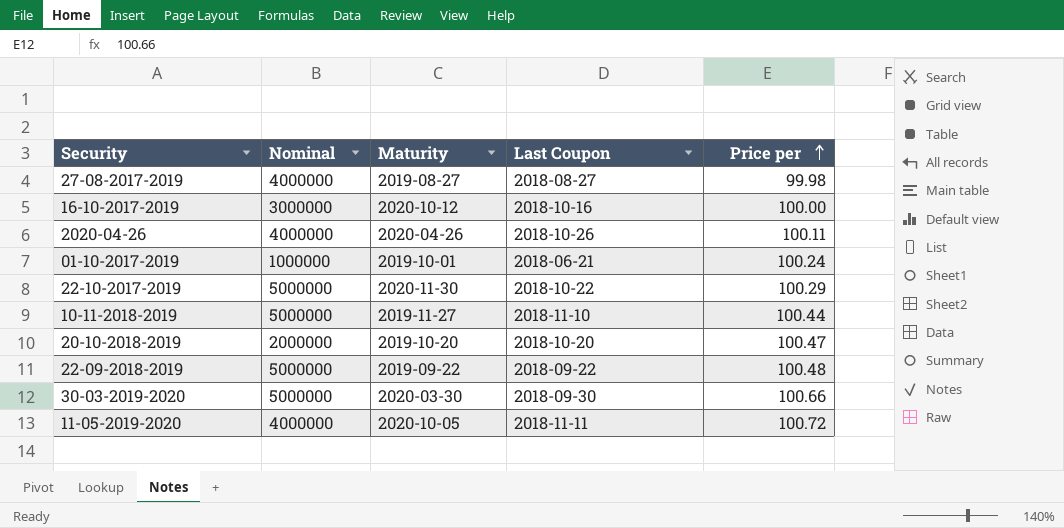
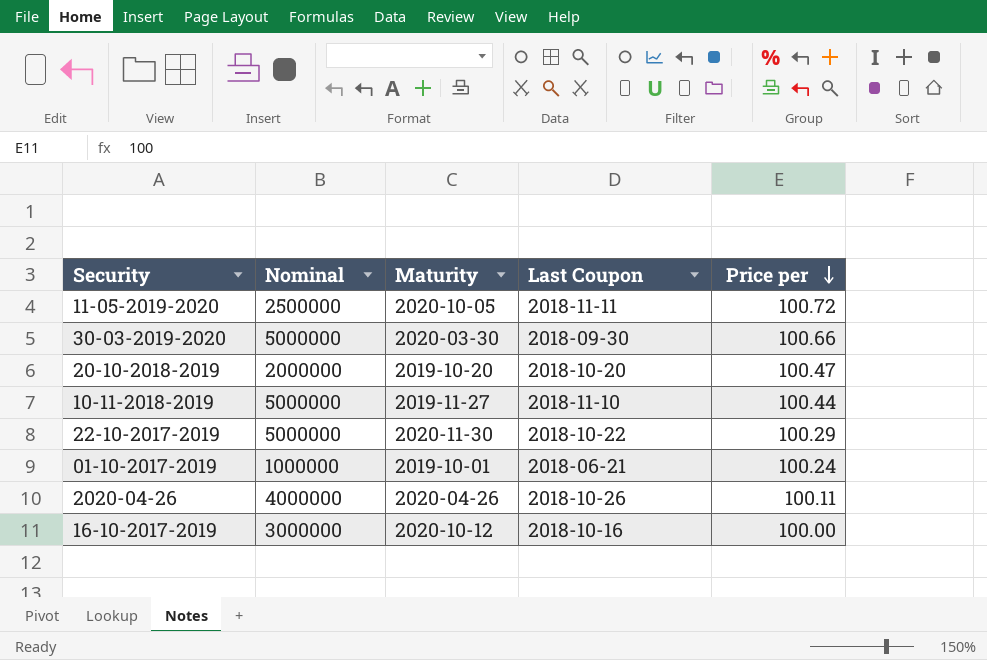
row order: Price per ascending -> Price per descending
row 27-08-2017-2019: 4000000 | 2019-08-27 | 2018-08-27 | 99.98 -> none
row 22-09-2018-2019: 5000000 | 2019-09-22 | 2018-09-22 | 100.48 -> none
11-05-2019-2020 | Nominal: 4000000 -> 2500000

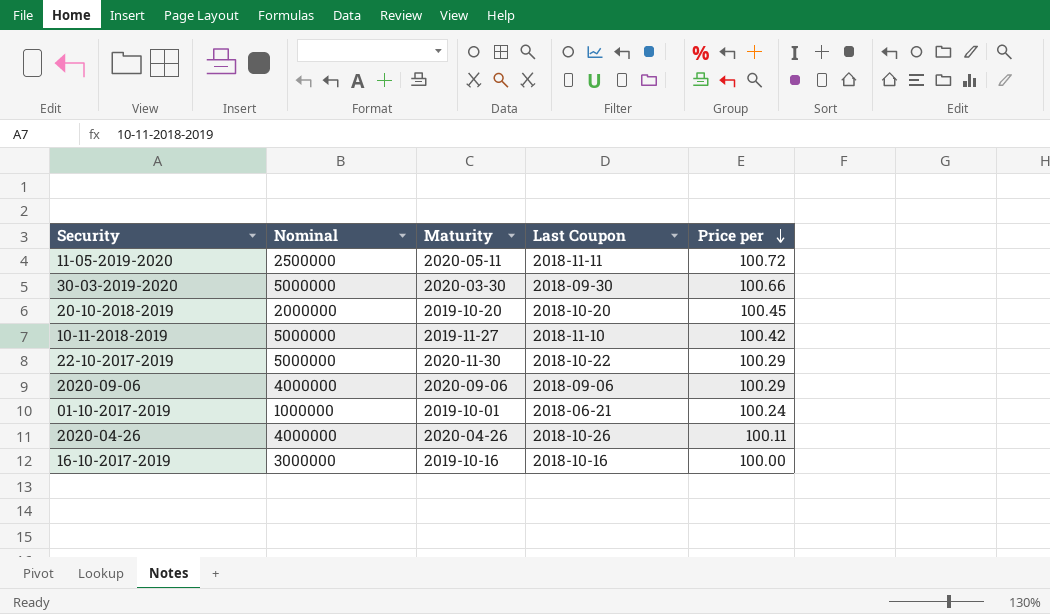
11-05-2019-2020 | Maturity: 2020-10-05 -> 2020-05-11
20-10-2018-2019 | Price per: 100.47 -> 100.45
10-11-2018-2019 | Price per: 100.44 -> 100.42
row 2020-09-06: none -> 4000000 | 2020-09-06 | 2018-09-06 | 100.29
16-10-2017-2019 | Maturity: 2020-10-12 -> 2019-10-16

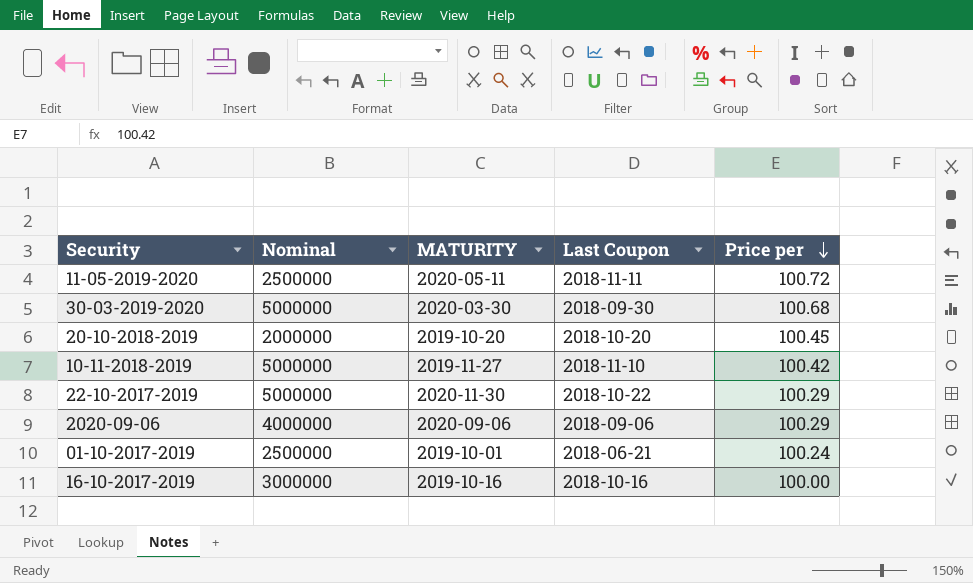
column name: Maturity -> MATURITY
row 2020-04-26: 4000000 | 2020-04-26 | 2018-10-26 | 100.11 -> none
30-03-2019-2020 | Price per: 100.66 -> 100.68
01-10-2017-2019 | Nominal: 1000000 -> 2500000

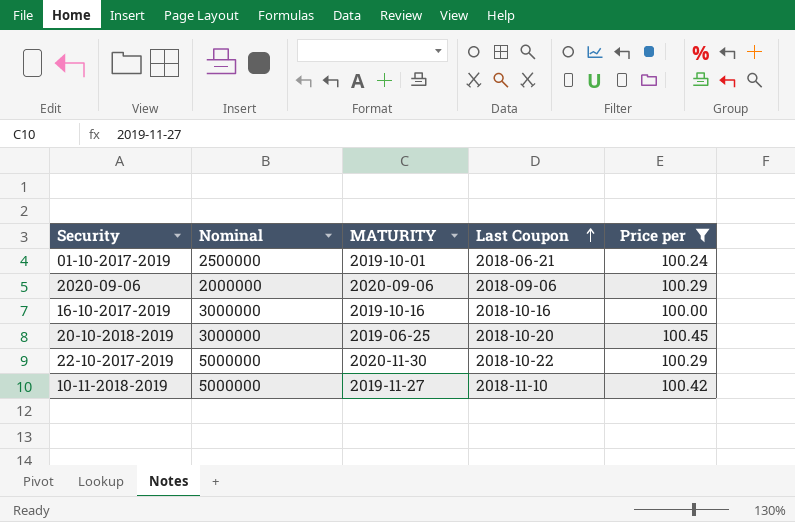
filter: none -> Price per <= 100.45
row order: Price per descending -> Last Coupon ascending
2020-09-06 | Nominal: 4000000 -> 2000000
20-10-2018-2019 | Nominal: 2000000 -> 3000000
20-10-2018-2019 | MATURITY: 2019-10-20 -> 2019-06-25

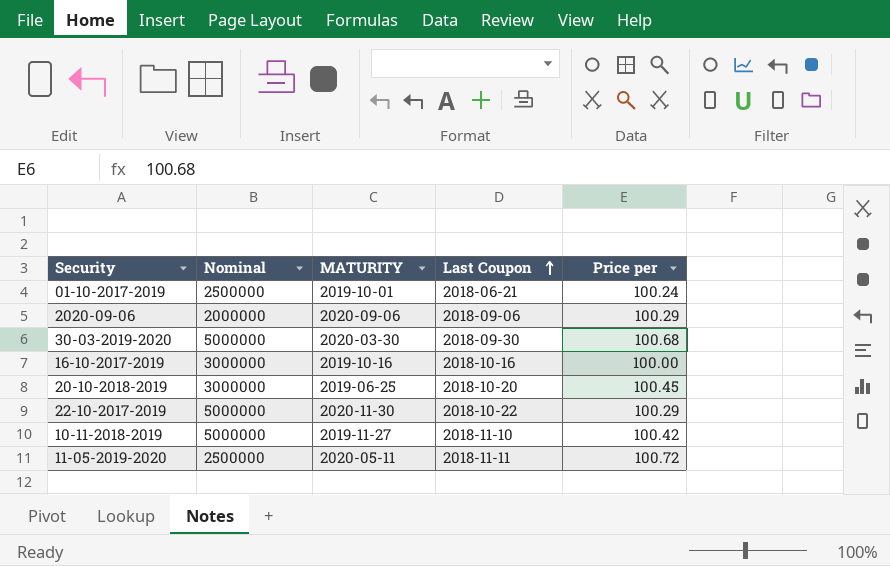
filter: Price per <= 100.45 -> none

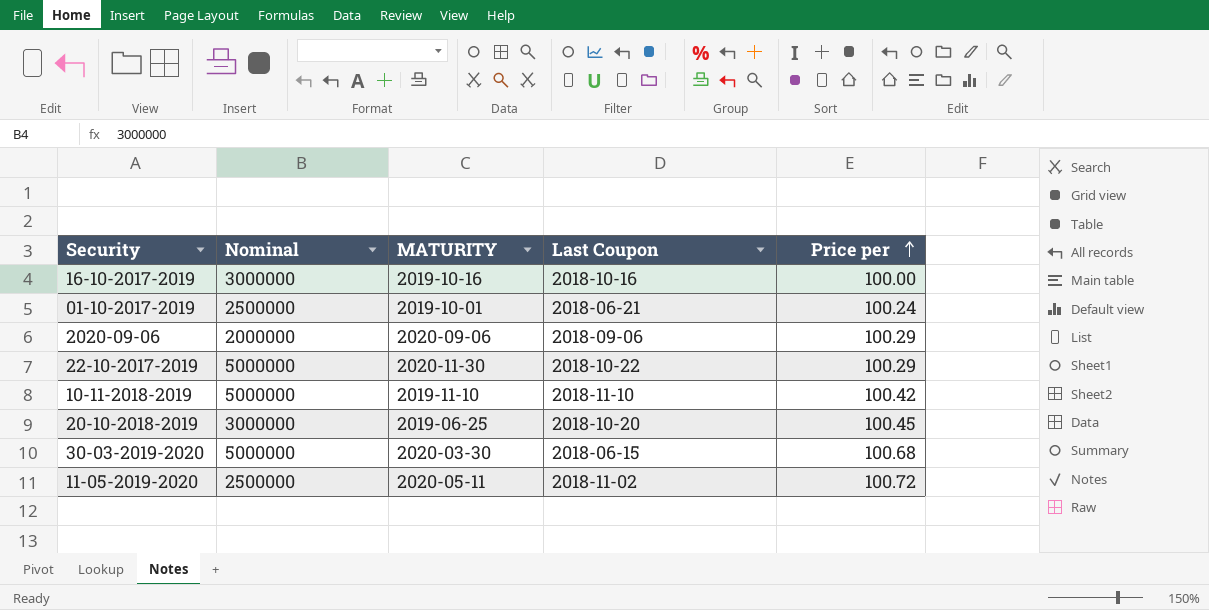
row order: Last Coupon ascending -> Price per ascending
10-11-2018-2019 | MATURITY: 2019-11-27 -> 2019-11-10
30-03-2019-2020 | Last Coupon: 2018-09-30 -> 2018-06-15
11-05-2019-2020 | Last Coupon: 2018-11-11 -> 2018-11-02

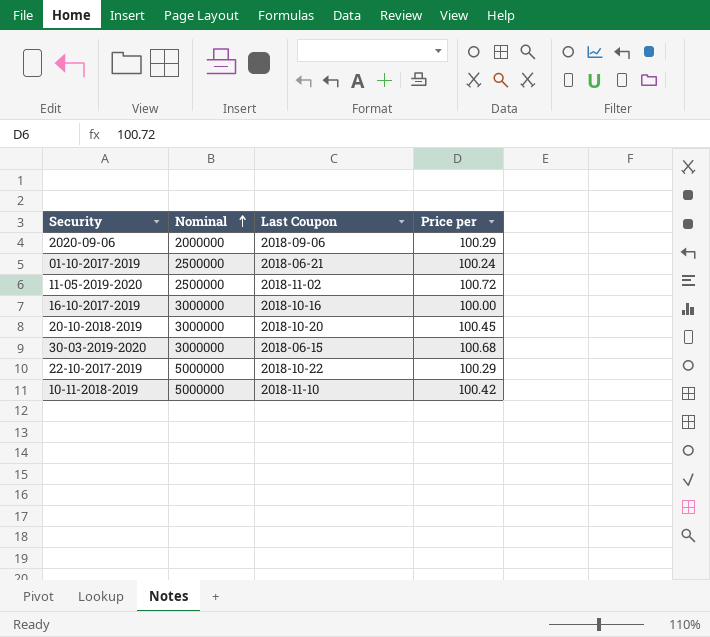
row order: Price per ascending -> Nominal ascending
column MATURITY | position: 3 -> none
30-03-2019-2020 | Nominal: 5000000 -> 3000000

